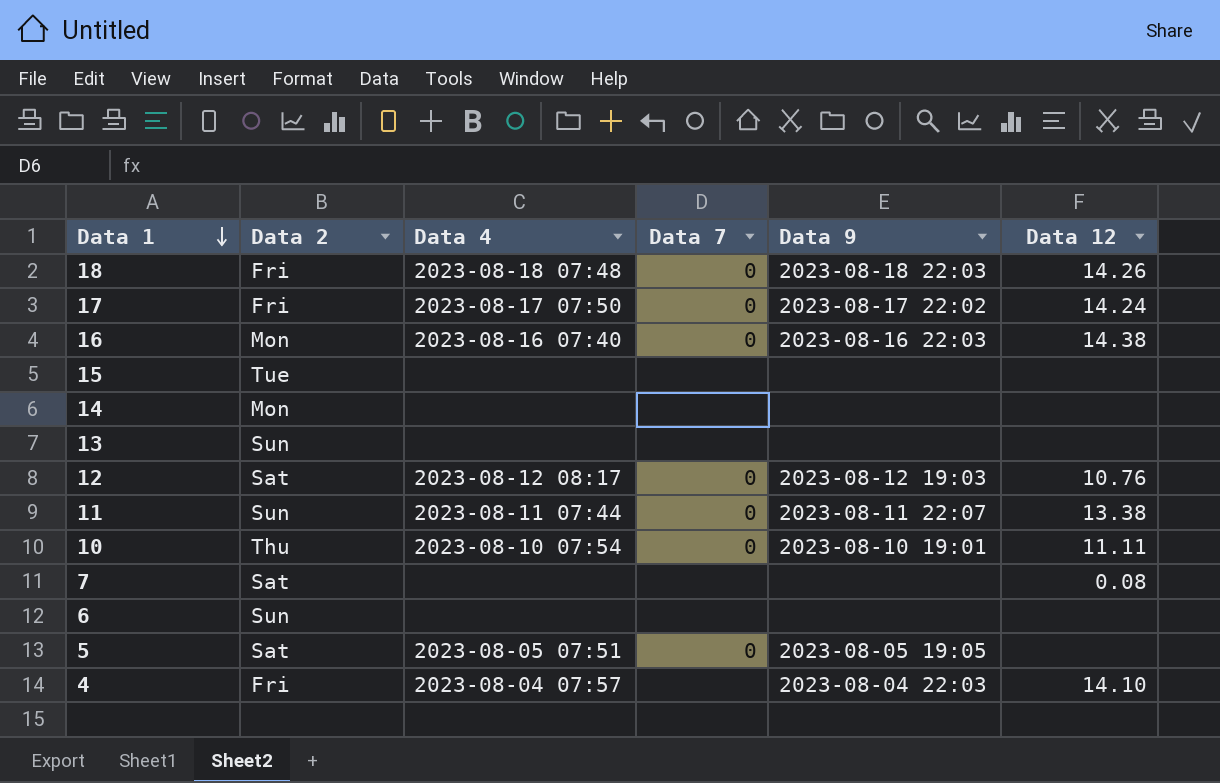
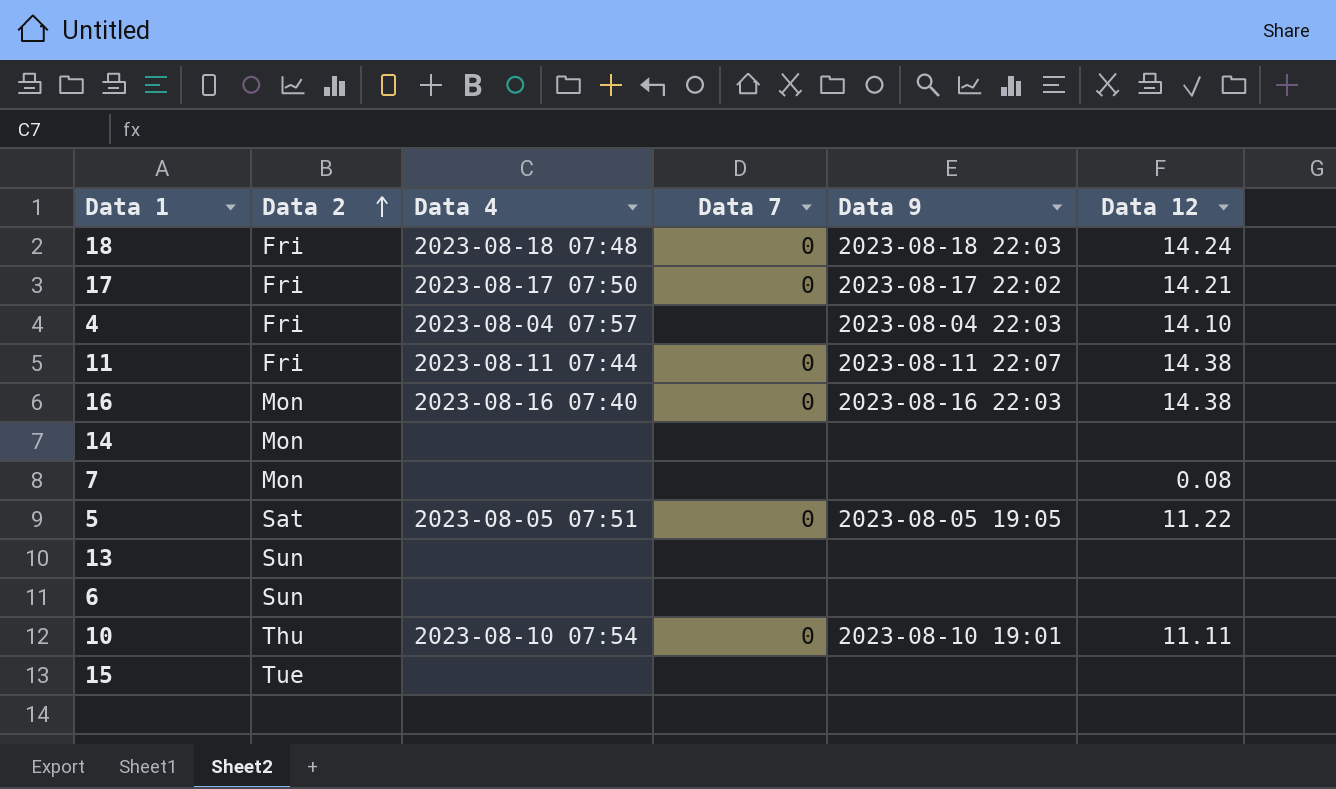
row order: Data 1 descending -> Data 2 ascending
row 12: Sat | 2023-08-12 08:17 | 0 | 2023-08-12 19:03 | 10.76 -> none
18 | Data 12: 14.26 -> 14.24
17 | Data 12: 14.24 -> 14.21
11 | Data 2: Sun -> Fri
11 | Data 12: 13.38 -> 14.38
7 | Data 2: Sat -> Mon
5 | Data 12: none -> 11.22

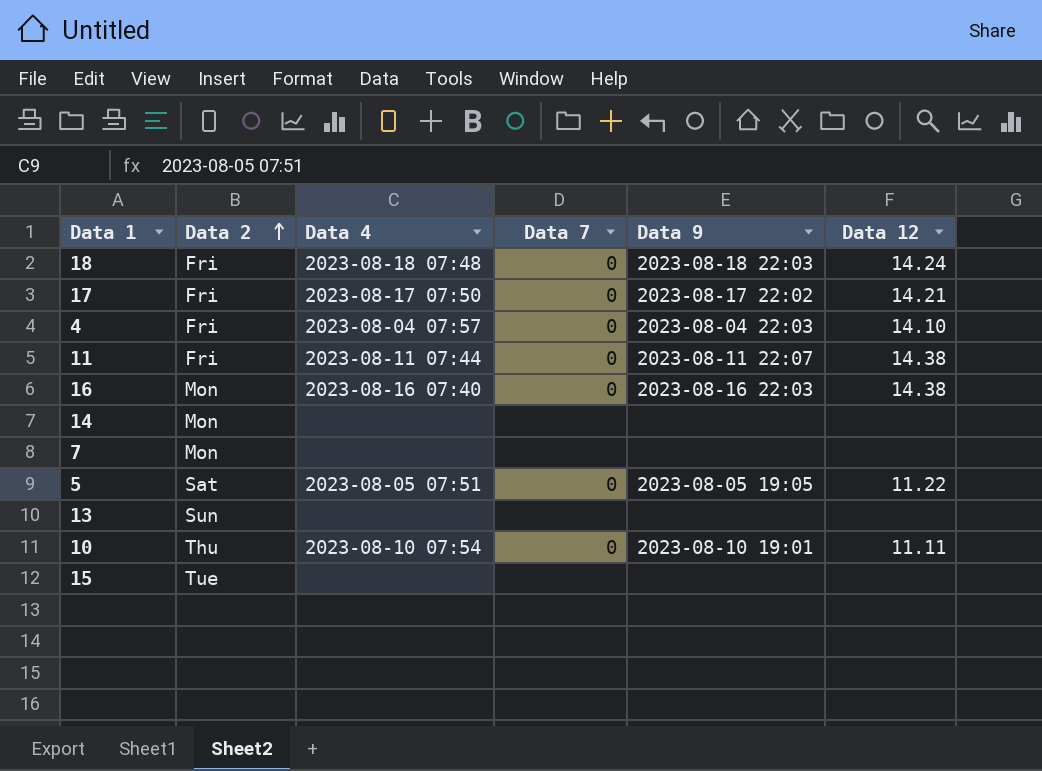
row 6: Sun | none | none | none | none -> none
4 | Data 7: none -> 0
7 | Data 12: 0.08 -> none

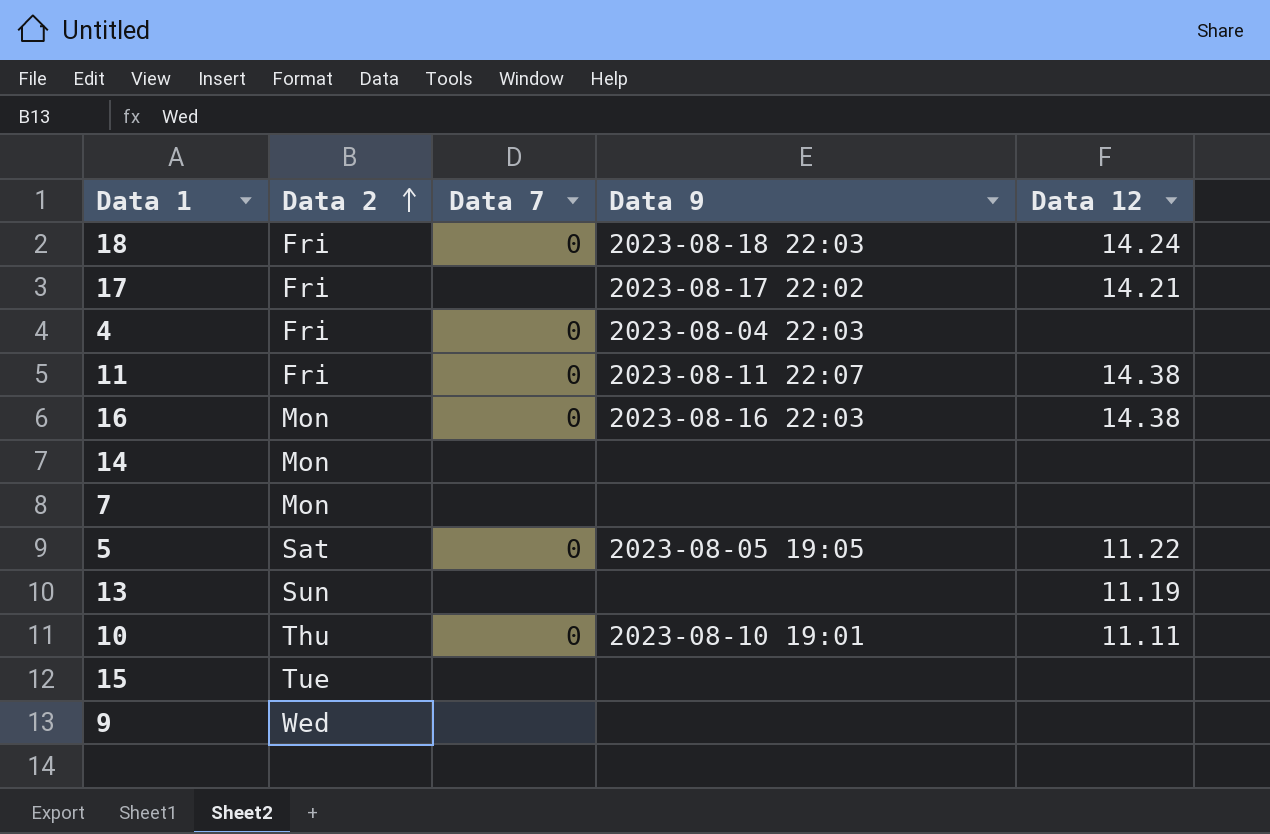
column Data 4 | position: 3 -> none
17 | Data 7: 0 -> none
4 | Data 12: 14.10 -> none
13 | Data 12: none -> 11.19
row 9: none -> Wed | none | none | none

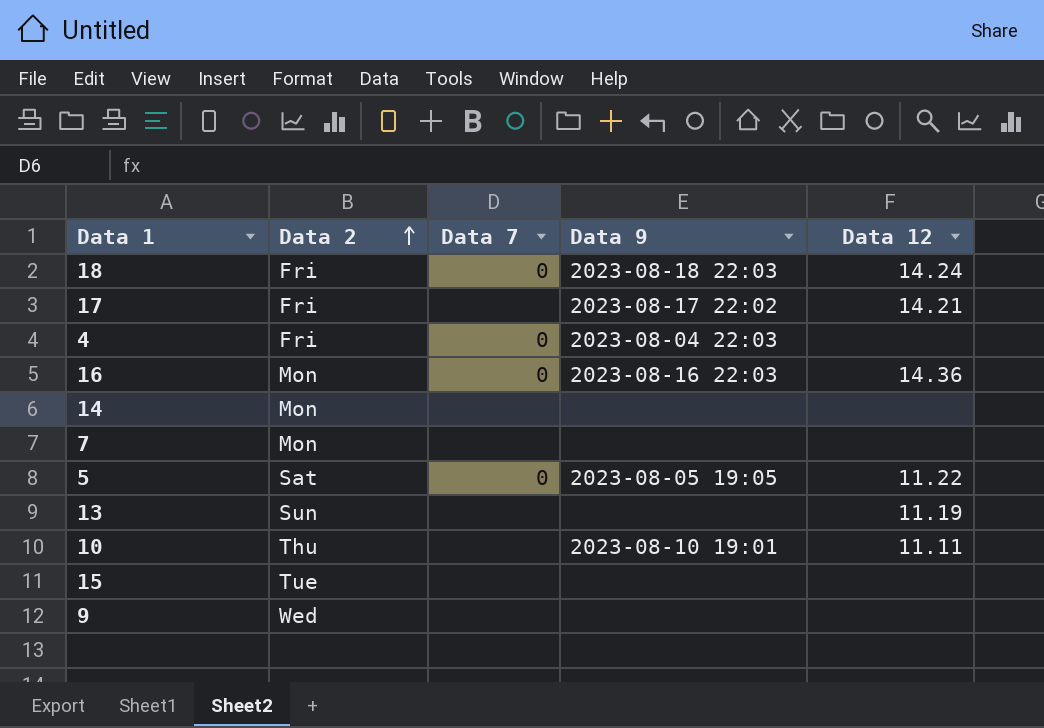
row 11: Fri | 0 | 2023-08-11 22:07 | 14.38 -> none
16 | Data 12: 14.38 -> 14.36
10 | Data 7: 0 -> none

